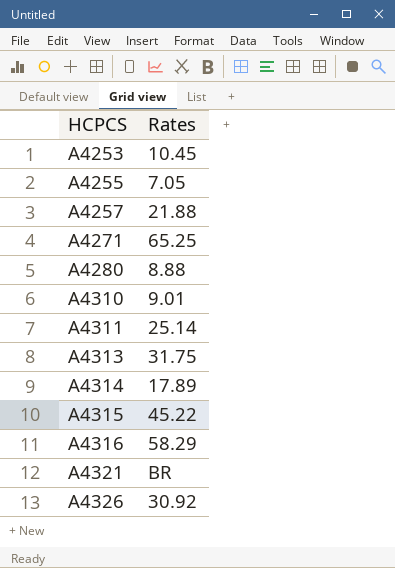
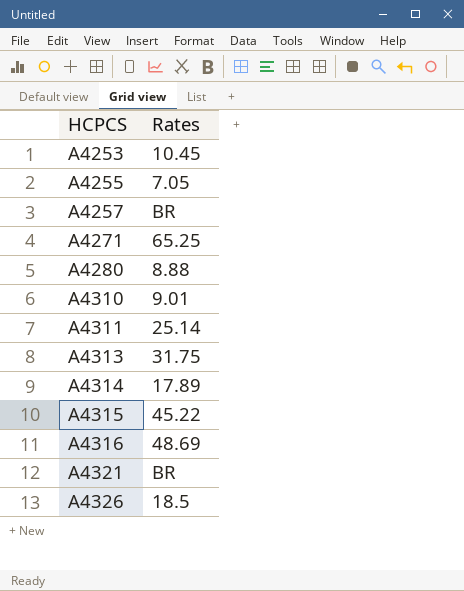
A4257 | Rates: 21.88 -> BR
A4316 | Rates: 58.29 -> 48.69
A4326 | Rates: 30.92 -> 18.5

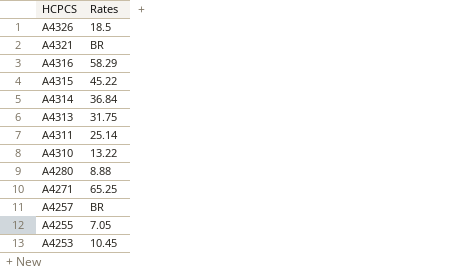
row order: HCPCS ascending -> HCPCS descending
A4316 | Rates: 48.69 -> 58.29
A4314 | Rates: 17.89 -> 36.84
A4310 | Rates: 9.01 -> 13.22

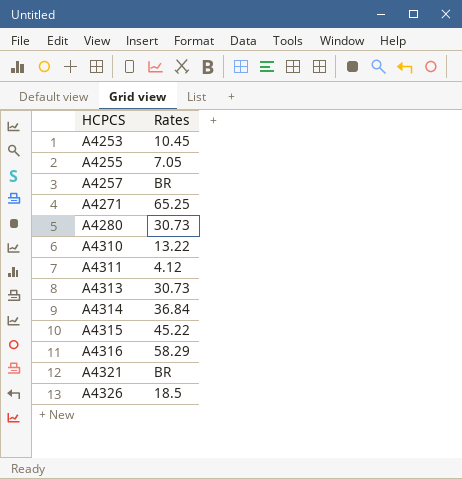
row order: HCPCS descending -> HCPCS ascending
A4280 | Rates: 8.88 -> 30.73
A4311 | Rates: 25.14 -> 4.12
A4313 | Rates: 31.75 -> 30.73

